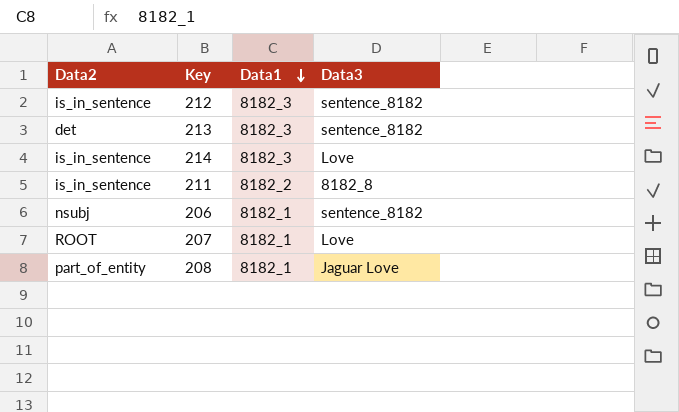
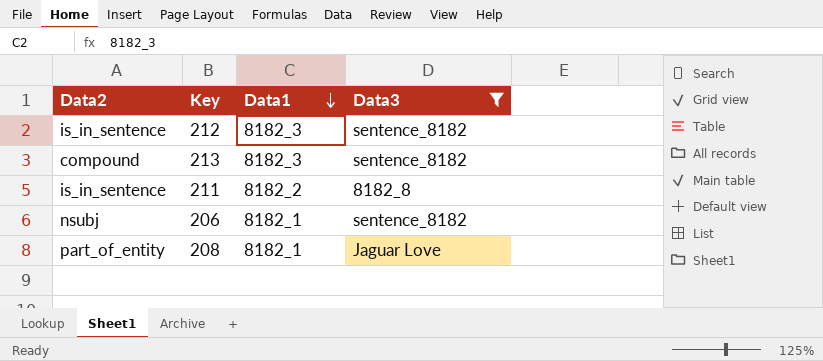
filter: none -> Data3 != Love
213 | Data2: det -> compound

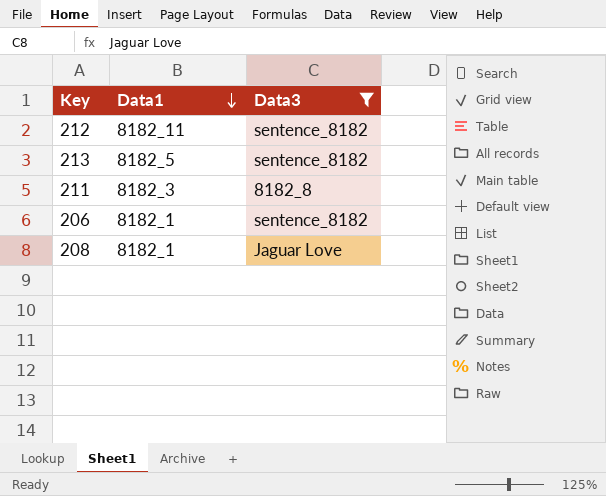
column Data2 | position: 1 -> none
212 | Data1: 8182_3 -> 8182_11
213 | Data1: 8182_3 -> 8182_5
211 | Data1: 8182_2 -> 8182_3

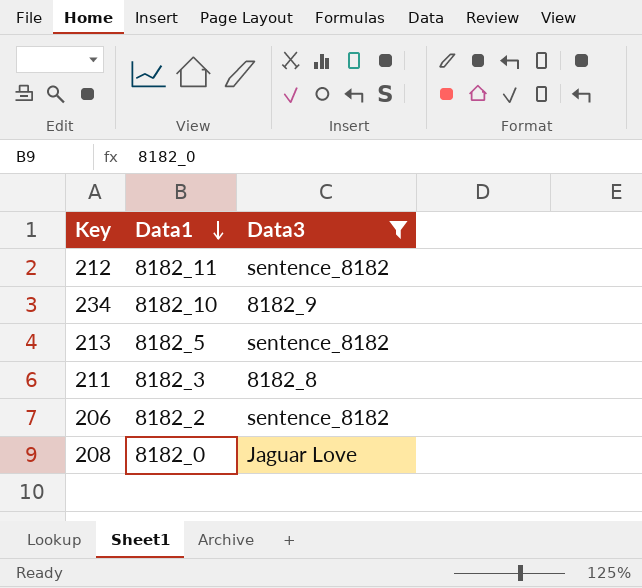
row 234: none -> 8182_10 | 8182_9
206 | Data1: 8182_1 -> 8182_2
208 | Data1: 8182_1 -> 8182_0

